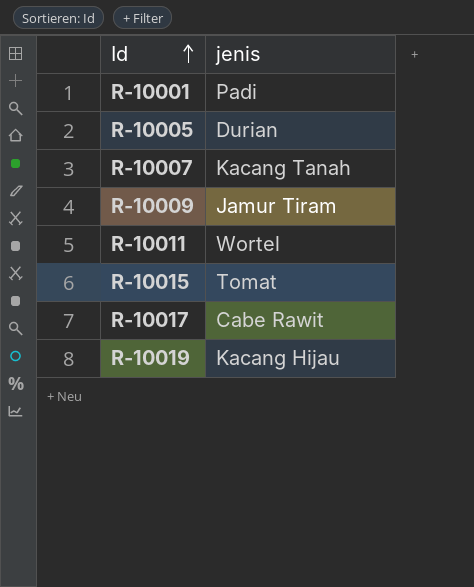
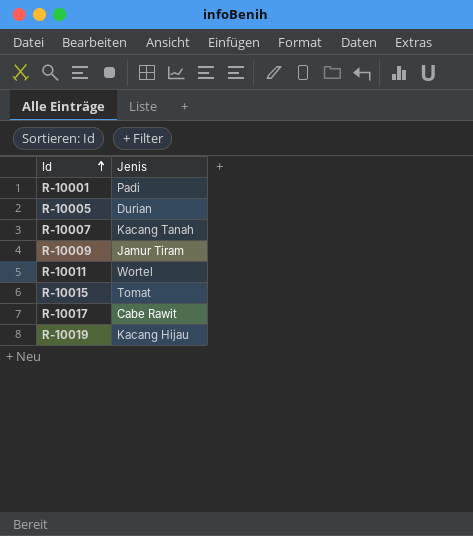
column name: jenis -> Jenis

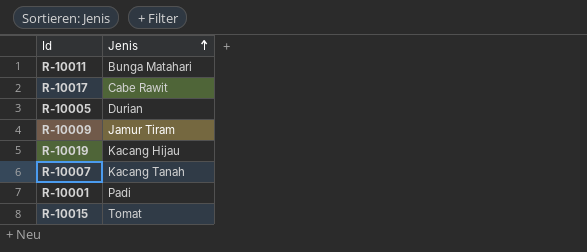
row order: Id ascending -> Jenis ascending
R-10011 | Jenis: Wortel -> Bunga Matahari

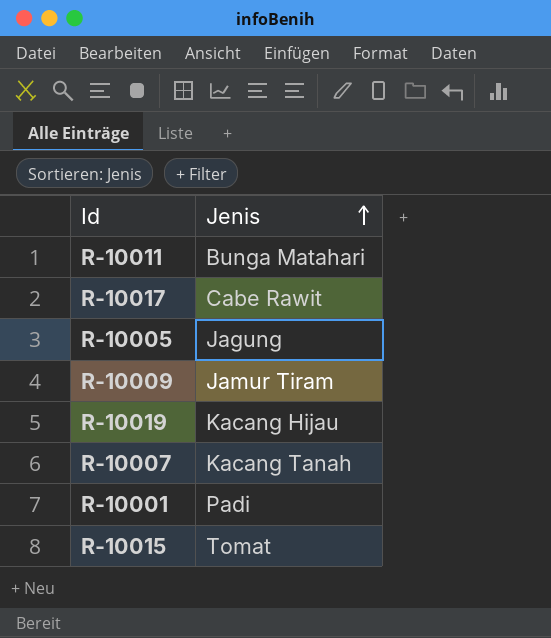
R-10005 | Jenis: Durian -> Jagung

